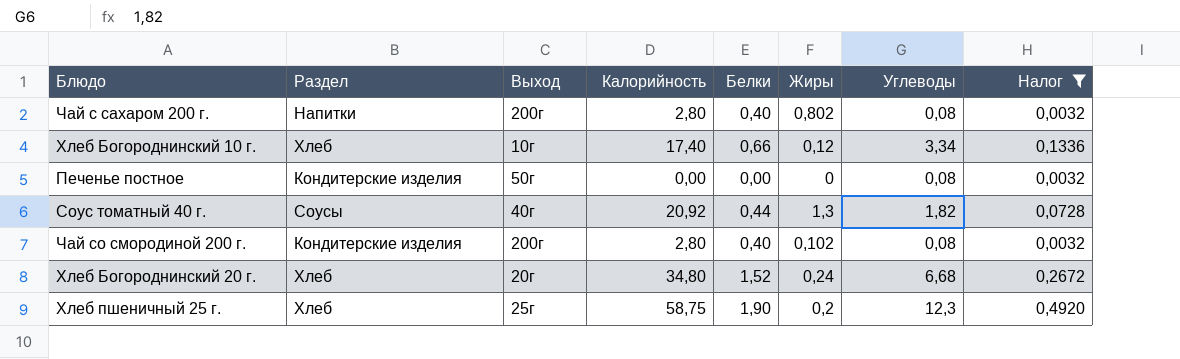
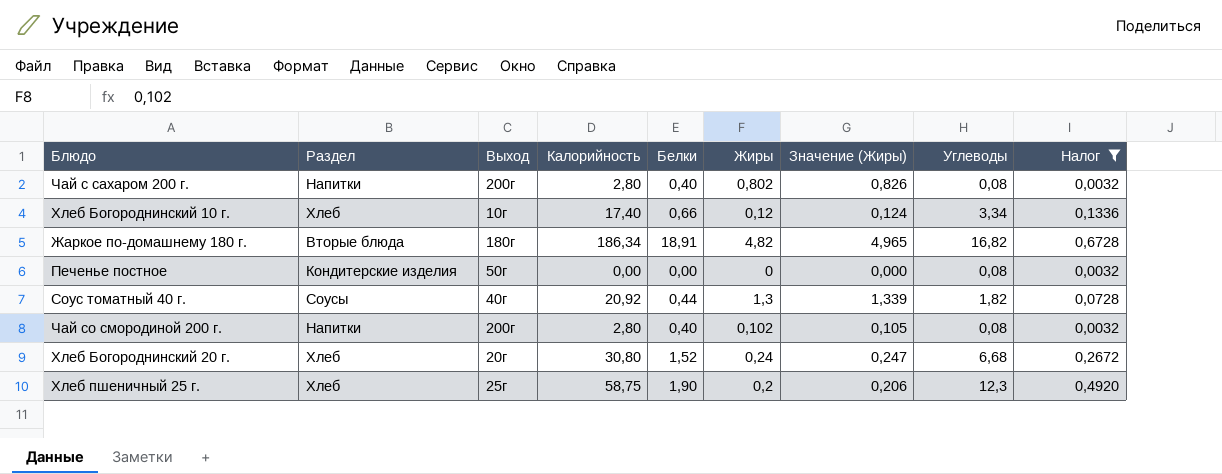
column Значение (Жиры) | formula: none -> [Жиры] * 1,03
row Жаркое по-домашнему 180 г.: none -> Вторые блюда | 180г | 186,34 | 18,91 | 4,82 | 4,965 | 16,82 | 0,6728
Чай со смородиной 200 г. | Раздел: Кондитерские изделия -> Напитки
Хлеб Богороднинский 20 г. | Калорийность: 34,80 -> 30,80

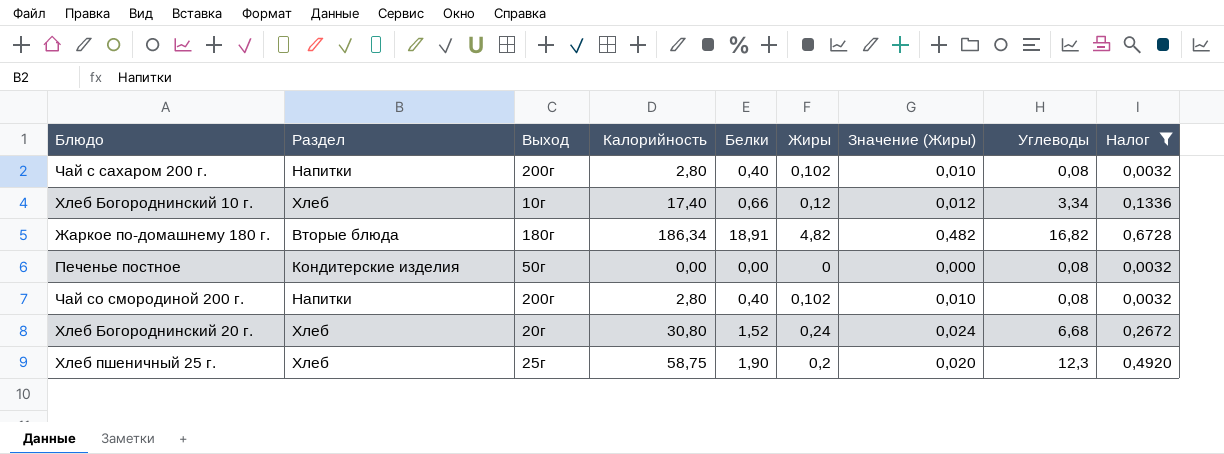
column Значение (Жиры) | formula: [Жиры] * 1,03 -> [Жиры] * 0,1
row Соус томатный 40 г.: Соусы | 40г | 20,92 | 0,44 | 1,3 | 1,339 | 1,82 | 0,0728 -> none
Чай с сахаром 200 г. | Жиры: 0,802 -> 0,102

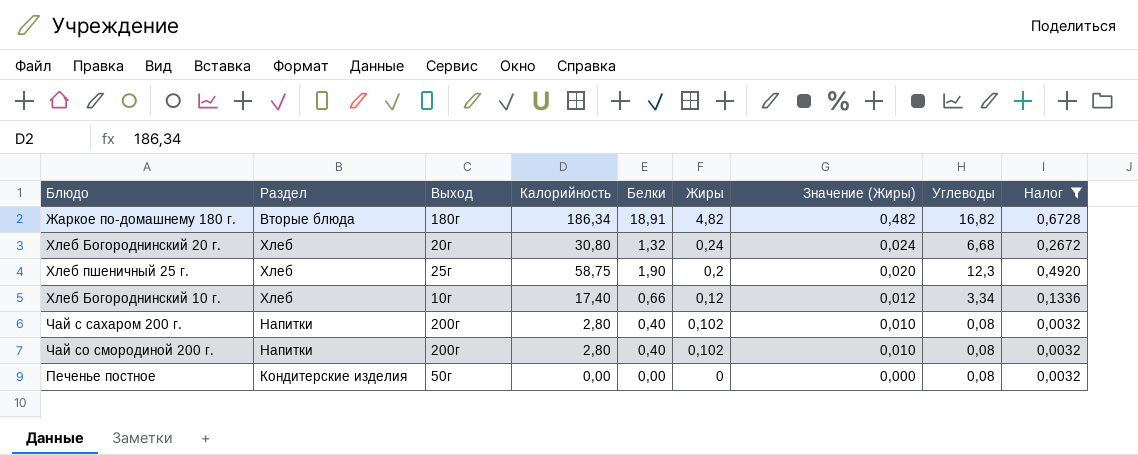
row order: none -> Жиры descending
Хлеб Богороднинский 20 г. | Белки: 1,52 -> 1,32

